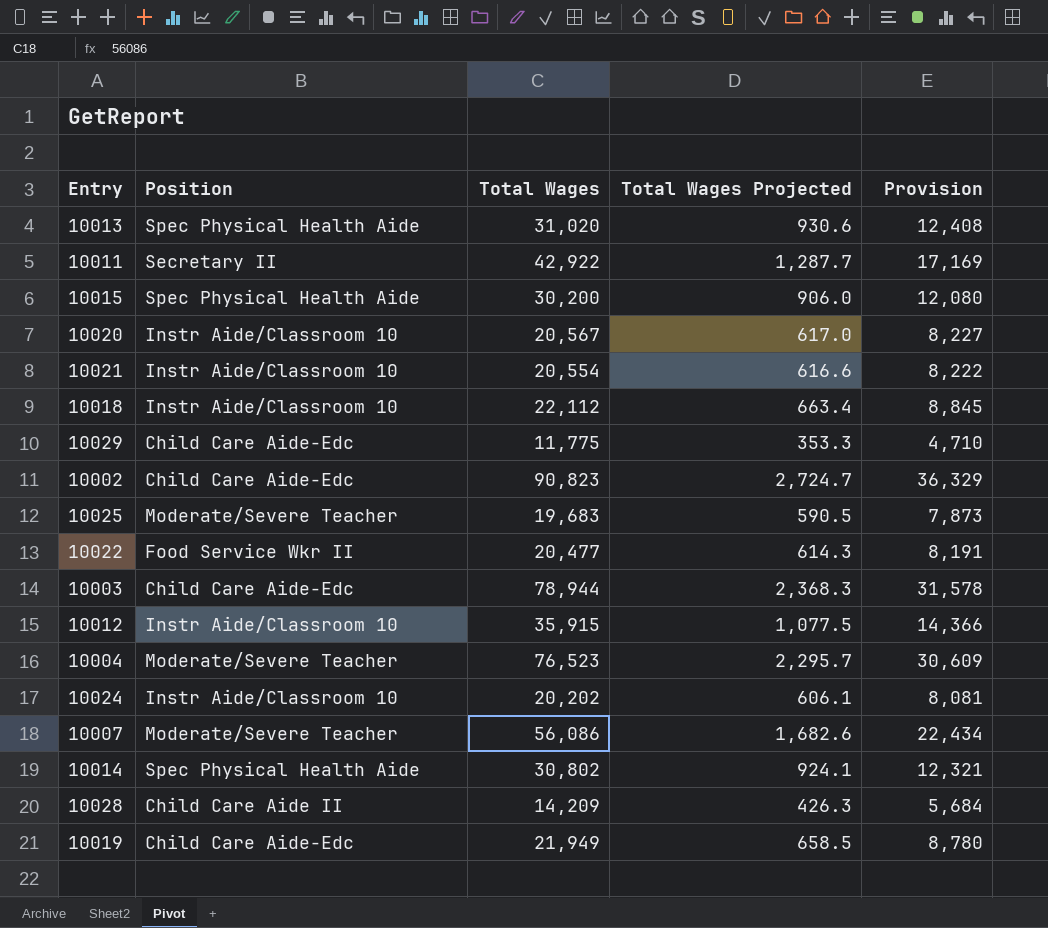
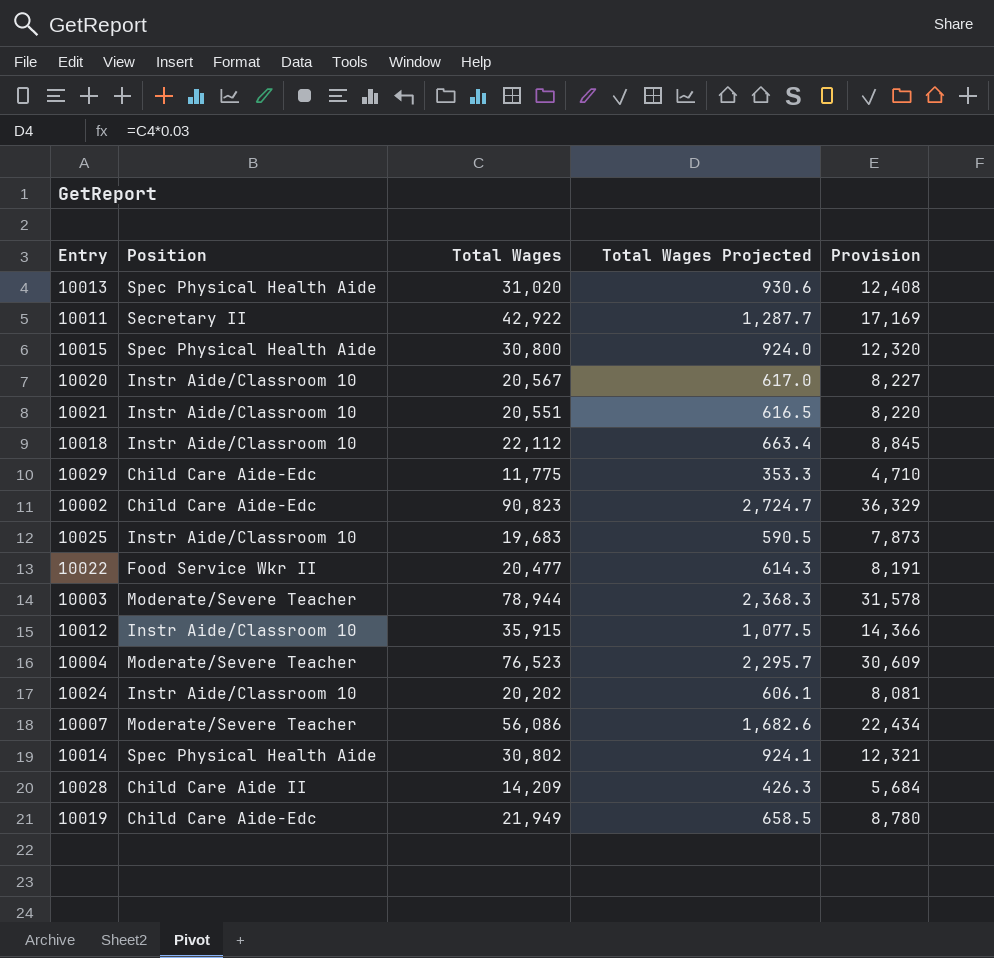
10015 | Total Wages: 30,200 -> 30,800
10015 | Total Wages Projected: 906.0 -> 924.0
10015 | Provision: 12,080 -> 12,320
10021 | Total Wages: 20,554 -> 20,551
10021 | Total Wages Projected: 616.6 -> 616.5
10021 | Provision: 8,222 -> 8,220
10025 | Position: Moderate/Severe Teacher -> Instr Aide/Classroom 10
10003 | Position: Child Care Aide-Edc -> Moderate/Severe Teacher

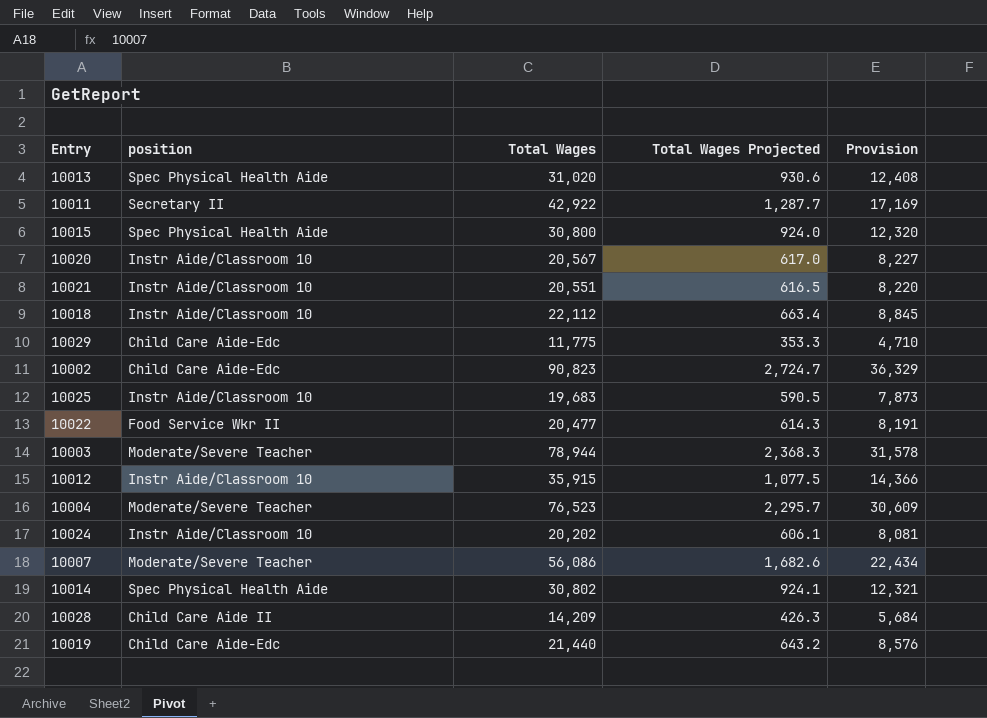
column name: Position -> position
10019 | Total Wages: 21,949 -> 21,440
10019 | Total Wages Projected: 658.5 -> 643.2
10019 | Provision: 8,780 -> 8,576

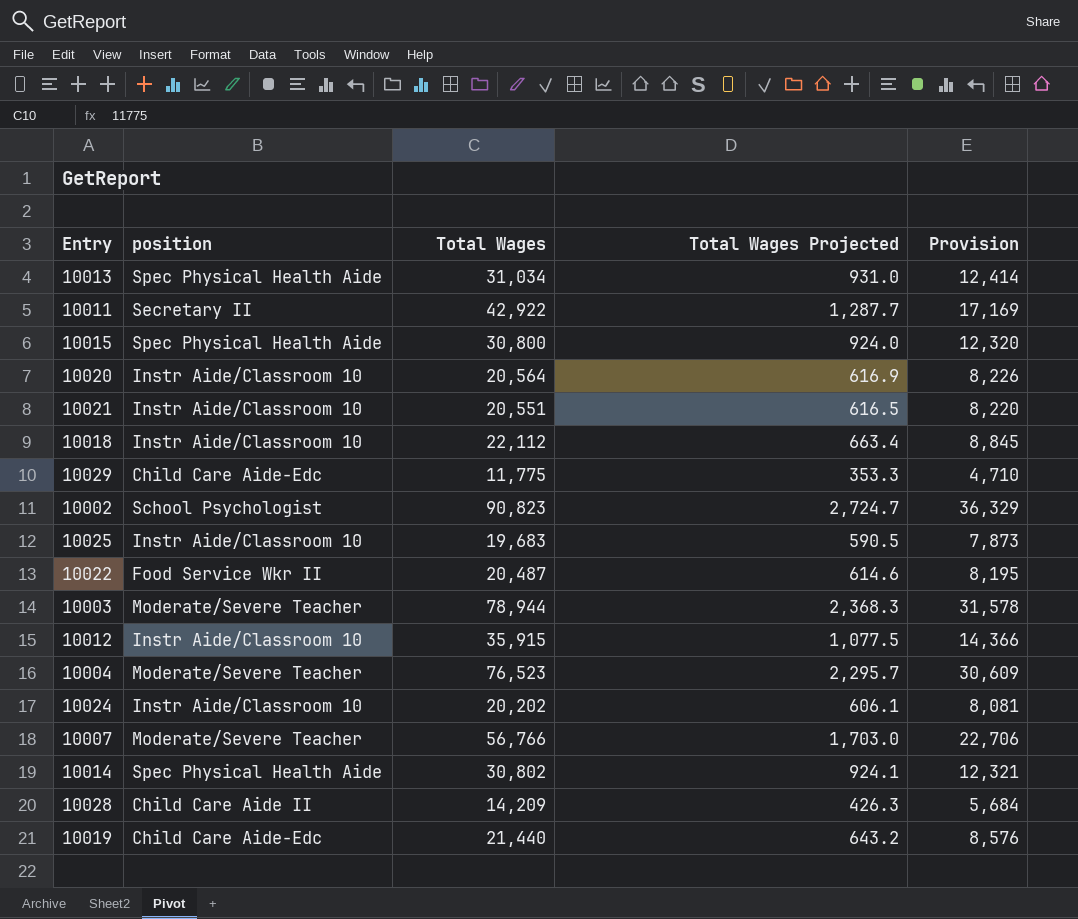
10013 | Total Wages: 31,020 -> 31,034
10013 | Total Wages Projected: 930.6 -> 931.0
10013 | Provision: 12,408 -> 12,414
10020 | Total Wages: 20,567 -> 20,564
10020 | Total Wages Projected: 617.0 -> 616.9
10020 | Provision: 8,227 -> 8,226
10002 | position: Child Care Aide-Edc -> School Psychologist
10022 | Total Wages: 20,477 -> 20,487
10022 | Total Wages Projected: 614.3 -> 614.6
10022 | Provision: 8,191 -> 8,195
10007 | Total Wages: 56,086 -> 56,766
10007 | Total Wages Projected: 1,682.6 -> 1,703.0
10007 | Provision: 22,434 -> 22,706

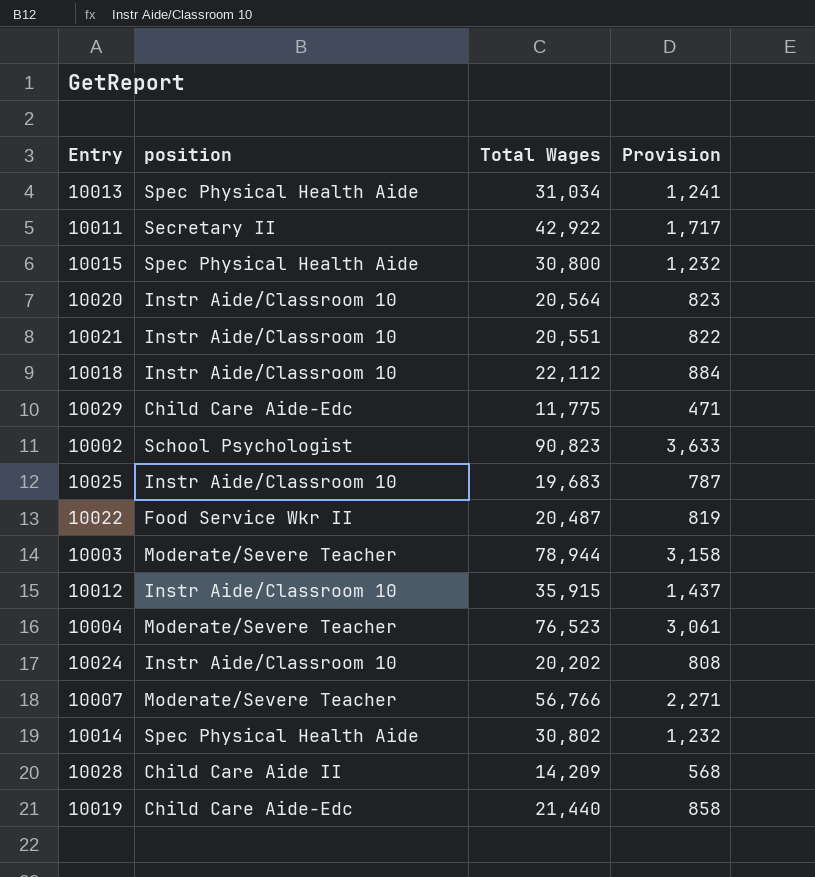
column Total Wages Projected | formula: [Total Wages] * 0.03 -> none
column Provision | formula: [Total Wages] * 0.4 -> [Total Wages] * 0.04

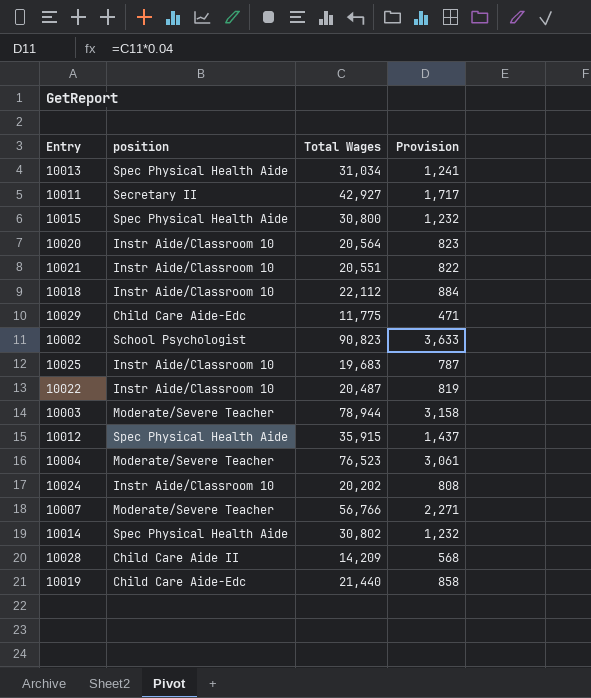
10011 | Total Wages: 42,922 -> 42,927
10022 | position: Food Service Wkr II -> Instr Aide/Classroom 10
10012 | position: Instr Aide/Classroom 10 -> Spec Physical Health Aide

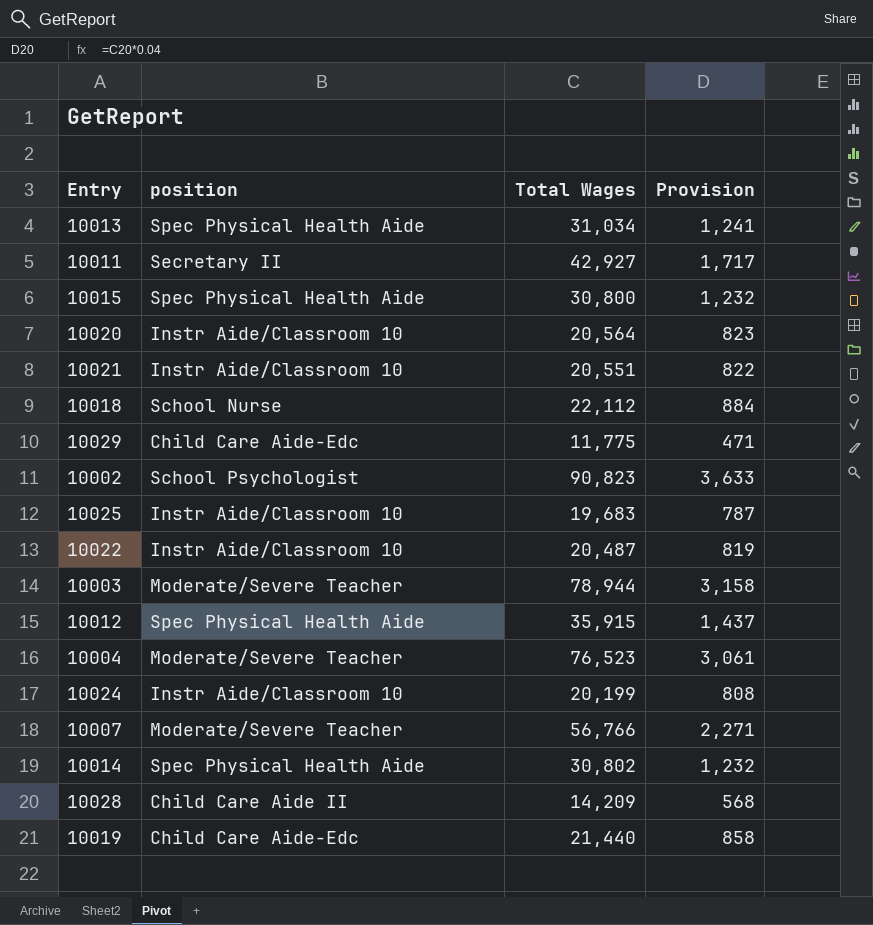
10018 | position: Instr Aide/Classroom 10 -> School Nurse
10024 | Total Wages: 20,202 -> 20,199

